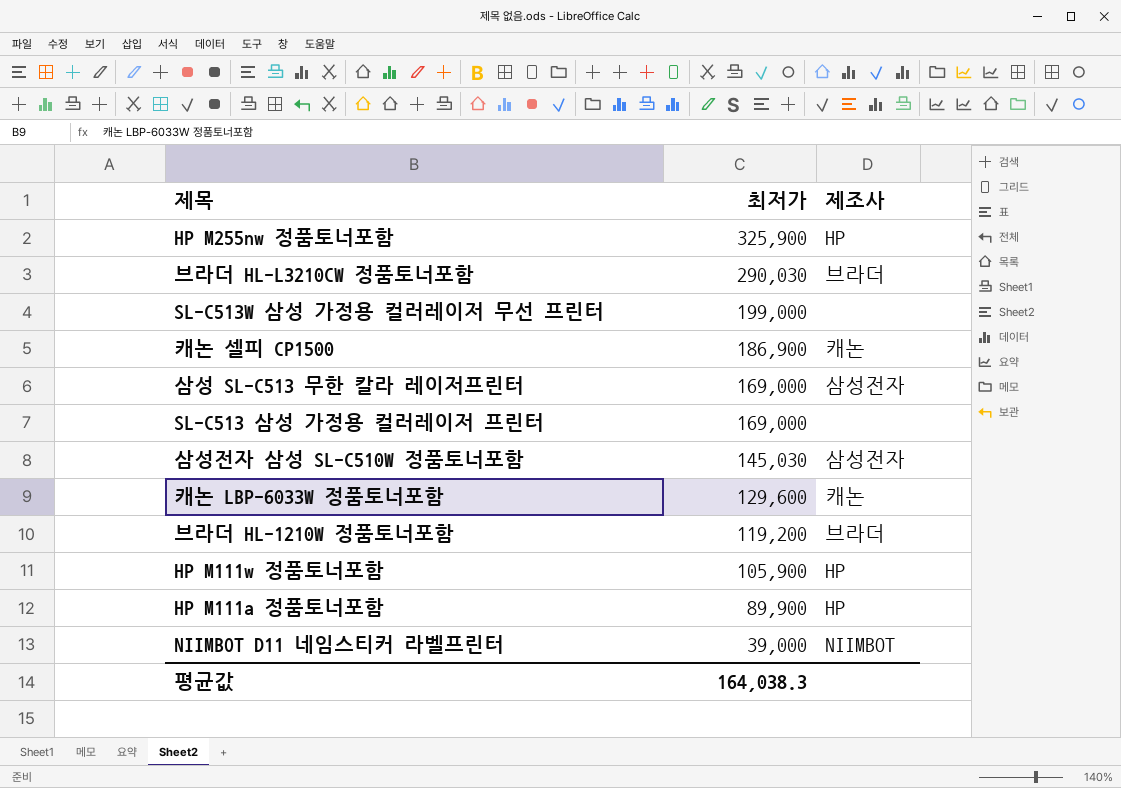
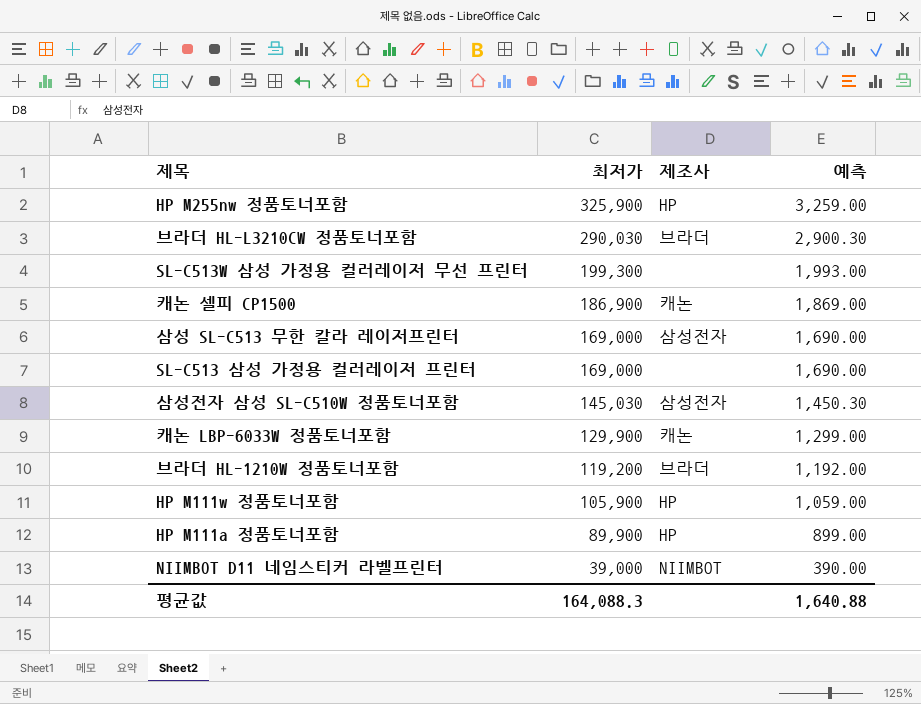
column 예측 | formula: none -> [최저가] * 0.01
SL-C513W 삼성 가정용 컬러레이저 무선 프린터 | 최저가: 199,000 -> 199,300
캐논 LBP-6033W 정품토너포함 | 최저가: 129,600 -> 129,900
평균값 | 최저가: 164,038.3 -> 164,088.3

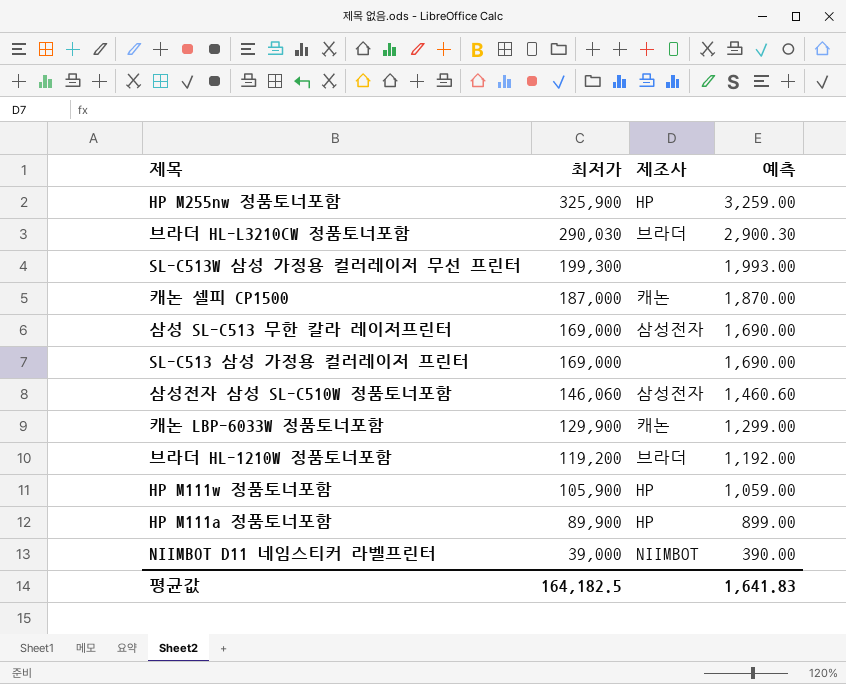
캐논 셀피 CP1500 | 최저가: 186,900 -> 187,000
캐논 셀피 CP1500 | 예측: 1,869.00 -> 1,870.00
삼성전자 삼성 SL-C510W 정품토너포함 | 최저가: 145,030 -> 146,060
삼성전자 삼성 SL-C510W 정품토너포함 | 예측: 1,450.30 -> 1,460.60
평균값 | 최저가: 164,088.3 -> 164,182.5
평균값 | 예측: 1,640.88 -> 1,641.83

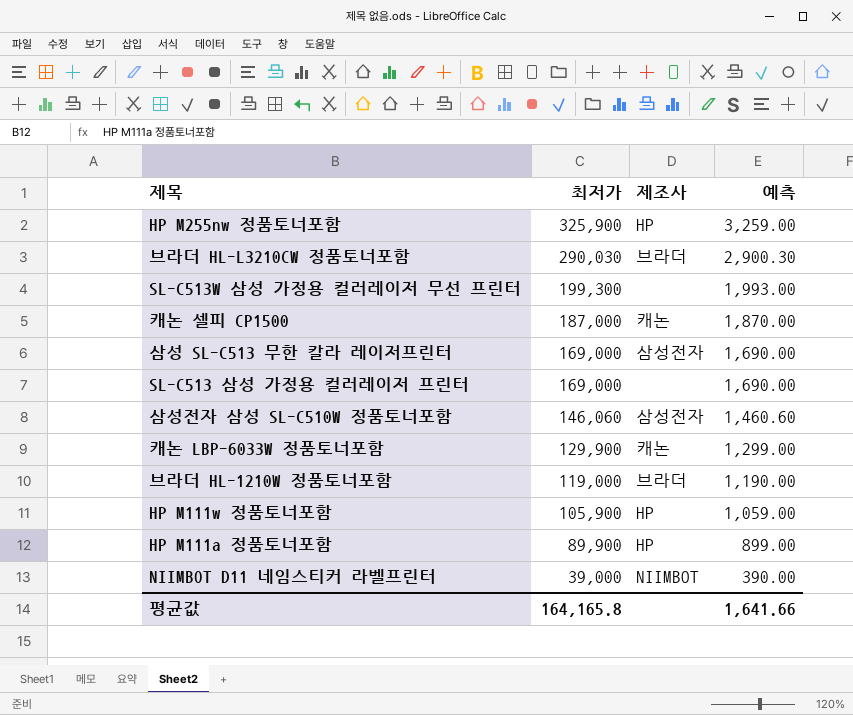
브라더 HL-1210W 정품토너포함 | 최저가: 119,200 -> 119,000
브라더 HL-1210W 정품토너포함 | 예측: 1,192.00 -> 1,190.00
평균값 | 최저가: 164,182.5 -> 164,165.8
평균값 | 예측: 1,641.83 -> 1,641.66

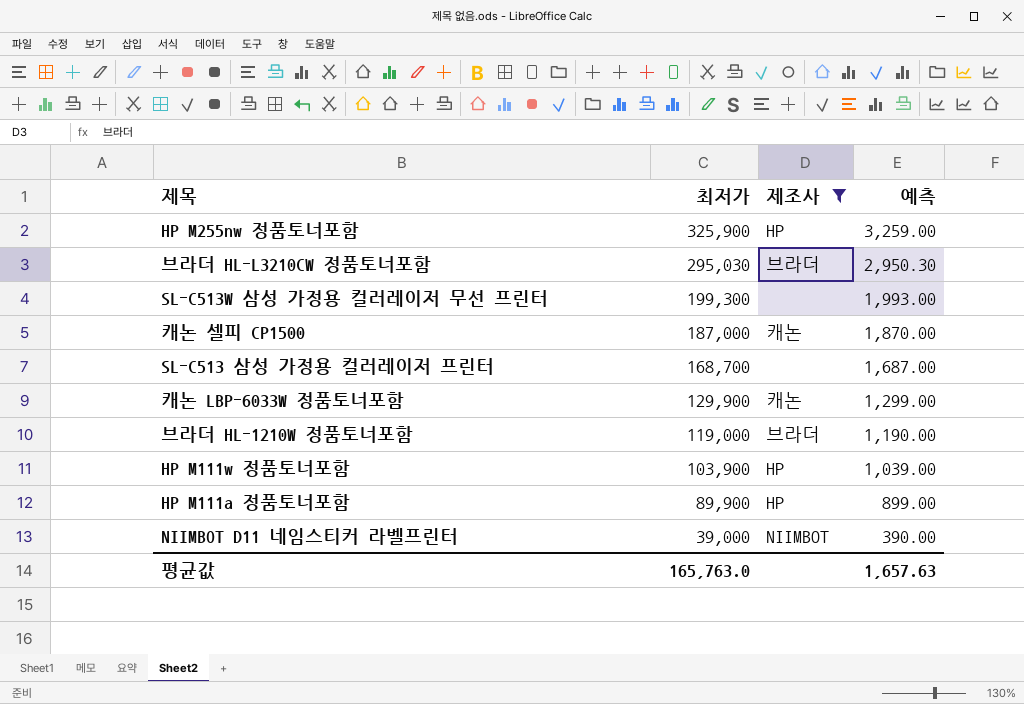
filter: none -> 제조사 != 삼성전자
브라더 HL-L3210CW 정품토너포함 | 최저가: 290,030 -> 295,030
브라더 HL-L3210CW 정품토너포함 | 예측: 2,900.30 -> 2,950.30
SL-C513 삼성 가정용 컬러레이저 프린터 | 최저가: 169,000 -> 168,700
SL-C513 삼성 가정용 컬러레이저 프린터 | 예측: 1,690.00 -> 1,687.00
HP M111w 정품토너포함 | 최저가: 105,900 -> 103,900
HP M111w 정품토너포함 | 예측: 1,059.00 -> 1,039.00
평균값 | 최저가: 164,165.8 -> 165,763.0
평균값 | 예측: 1,641.66 -> 1,657.63

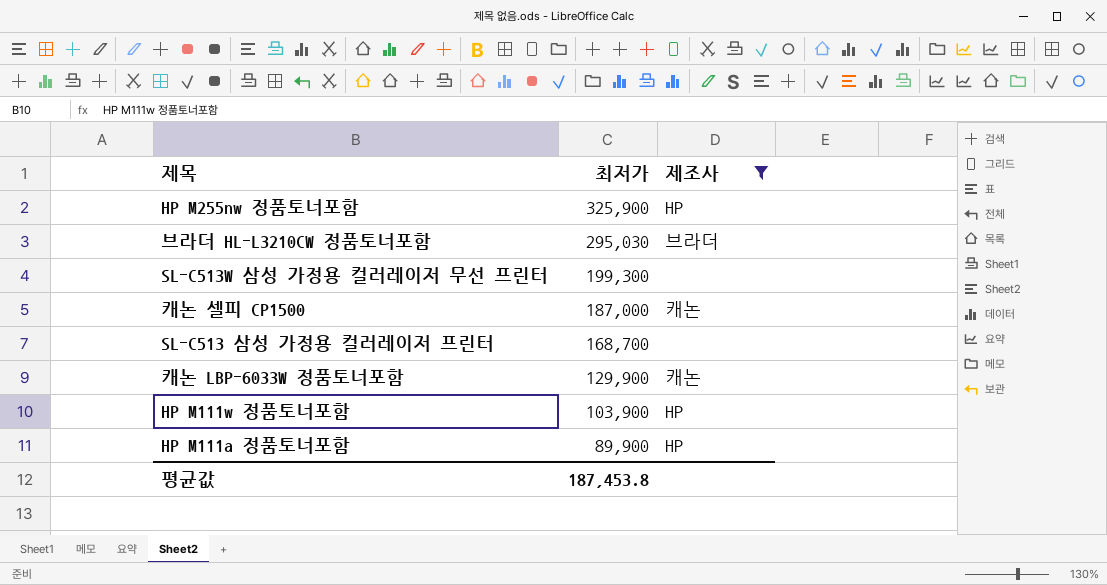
column 예측 | formula: [최저가] * 0.01 -> none
row 브라더 HL-1210W 정품토너포함: 119,000 | 브라더 | 1,190.00 -> none
row NIIMBOT D11 네임스티커 라벨프린터: 39,000 | NIIMBOT | 390.00 -> none
평균값 | 최저가: 165,763.0 -> 187,453.8

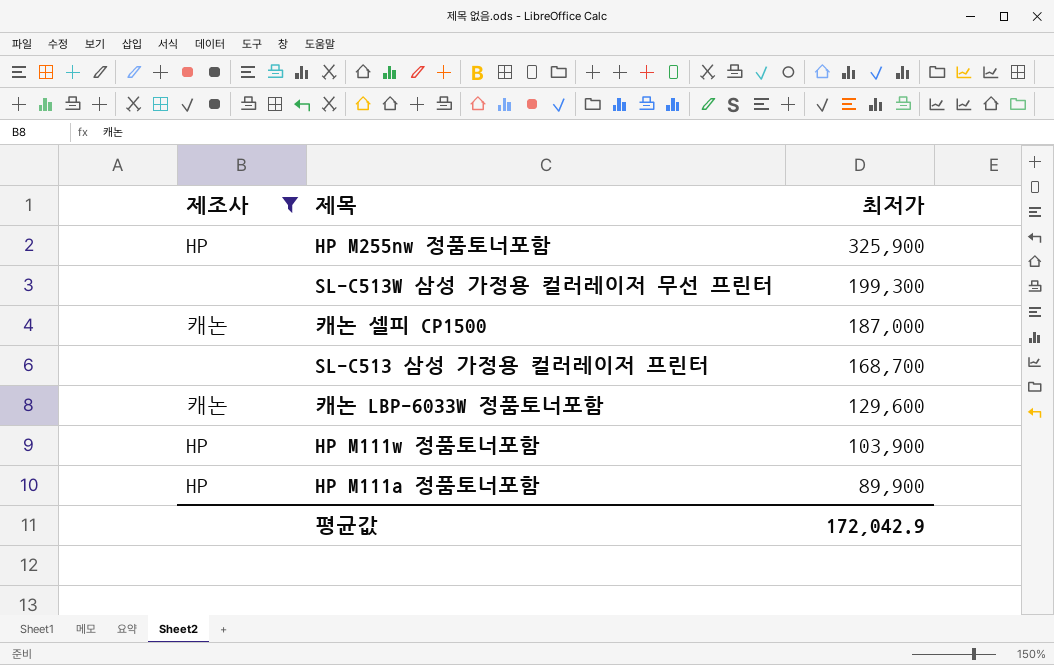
column 제조사 | position: 3 -> 1
row 브라더 HL-L3210CW 정품토너포함: 295,030 | 브라더 -> none
캐논 LBP-6033W 정품토너포함 | 최저가: 129,900 -> 129,600
평균값 | 최저가: 187,453.8 -> 172,042.9

